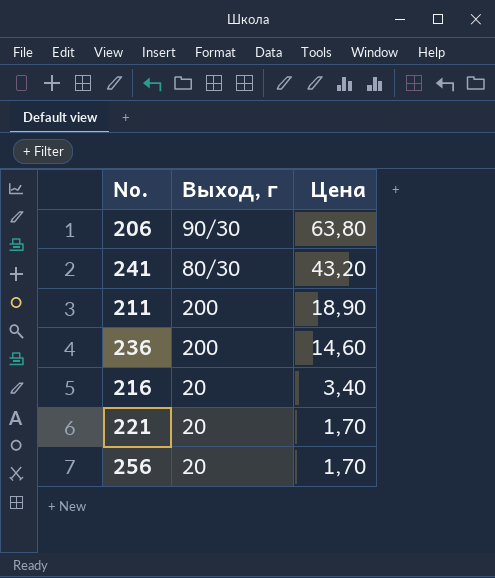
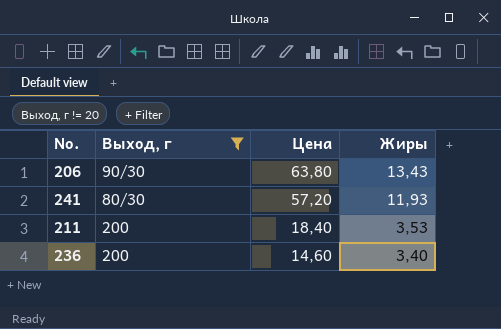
filter: none -> Выход, г != 20
column Жиры | position: none -> 4
241 | Цена: 43,20 -> 57,20
211 | Цена: 18,90 -> 18,40

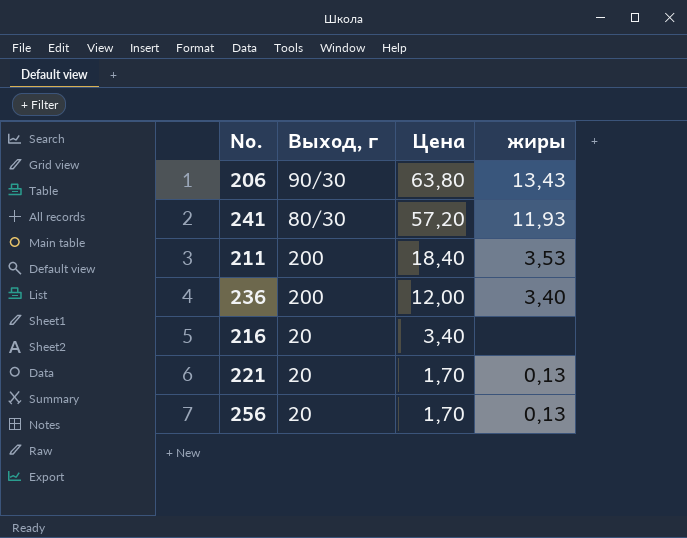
filter: Выход, г != 20 -> none
column name: Жиры -> жиры
236 | Цена: 14,60 -> 12,00

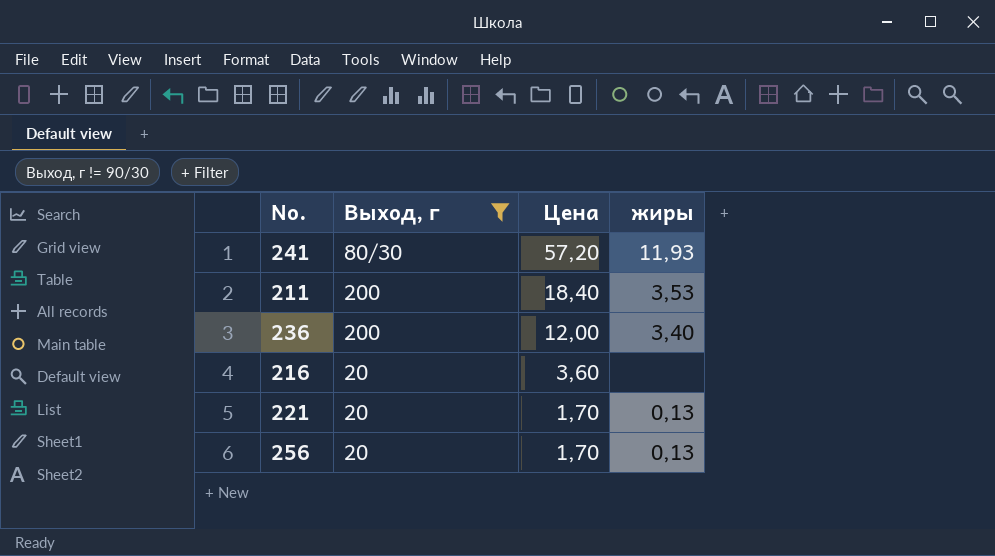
filter: none -> Выход, г != 90/30
216 | Цена: 3,40 -> 3,60

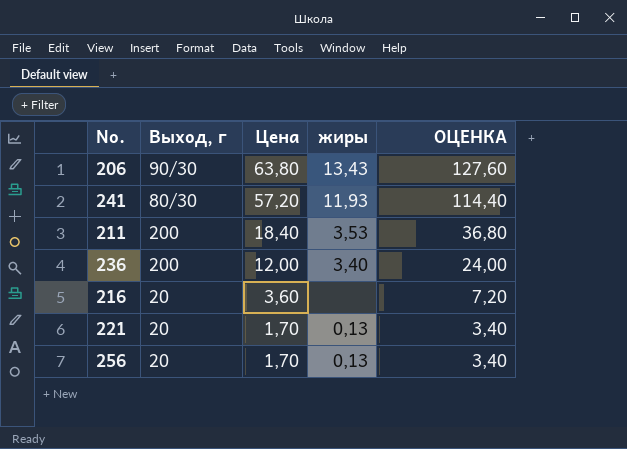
filter: Выход, г != 90/30 -> none
column ОЦЕНКА | formula: none -> [Цена] * 2

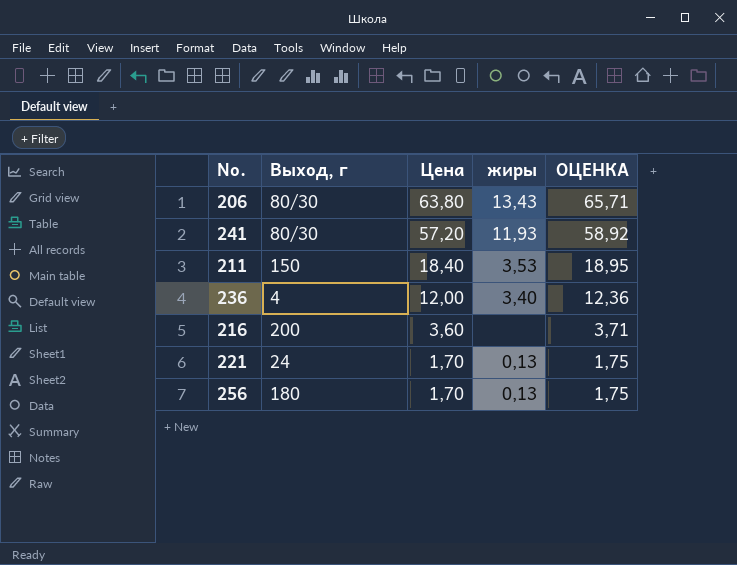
column ОЦЕНКА | formula: [Цена] * 2 -> [Цена] * 1,03
206 | Выход, г: 90/30 -> 80/30
211 | Выход, г: 200 -> 150
236 | Выход, г: 200 -> 4
216 | Выход, г: 20 -> 200
221 | Выход, г: 20 -> 24
256 | Выход, г: 20 -> 180

